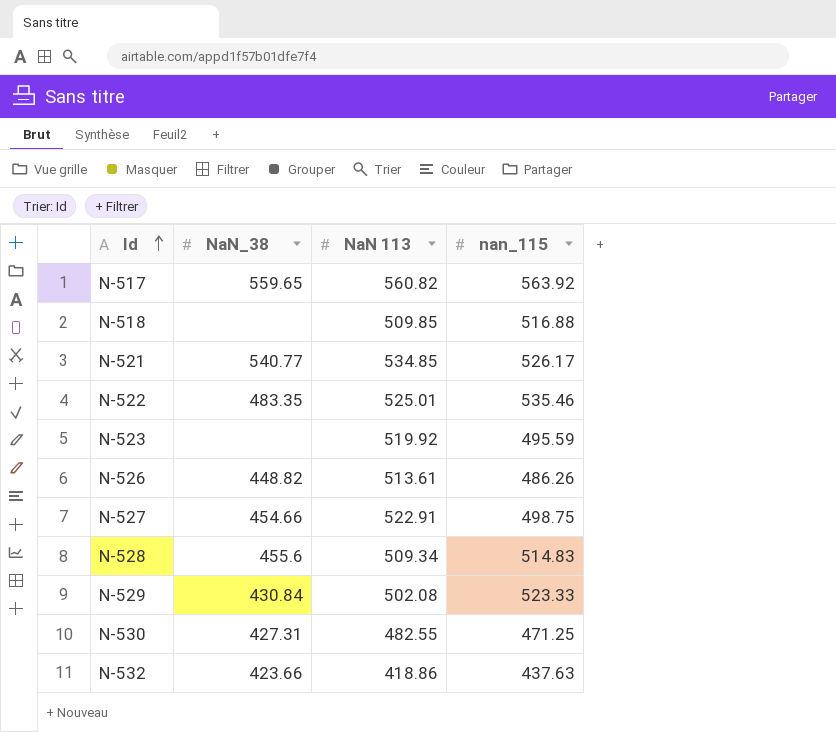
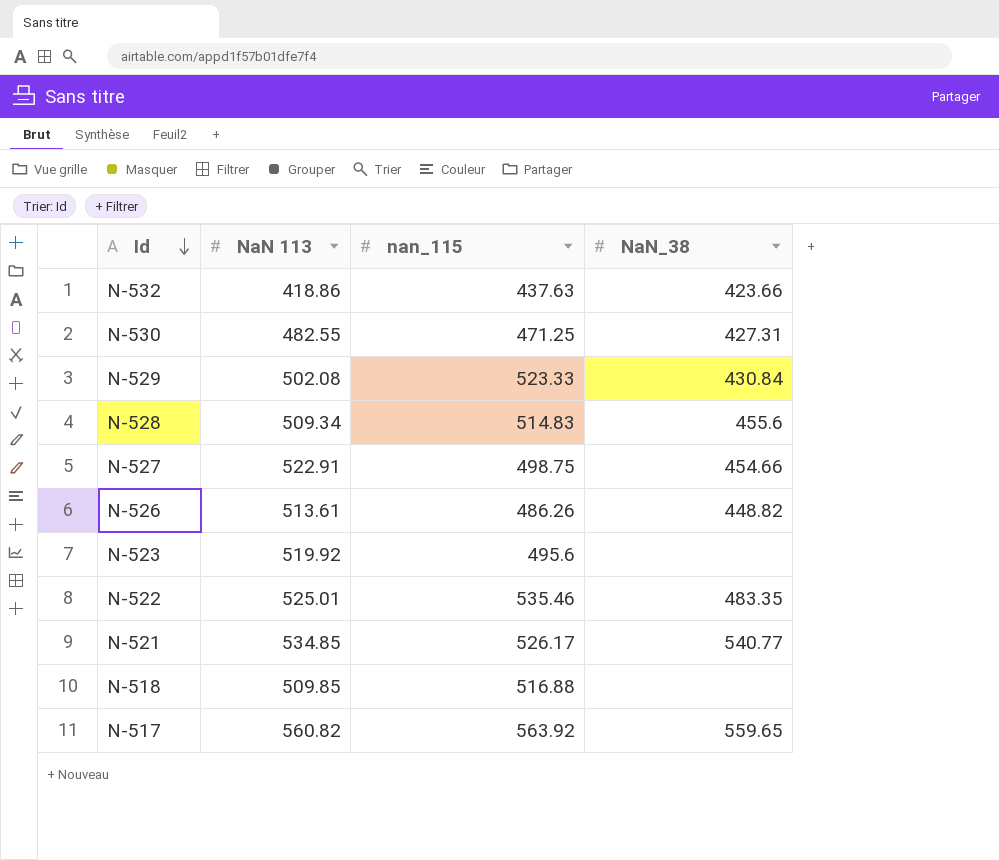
row order: Id ascending -> Id descending
column NaN_38 | position: 2 -> 4
N-523 | nan_115: 495.59 -> 495.6

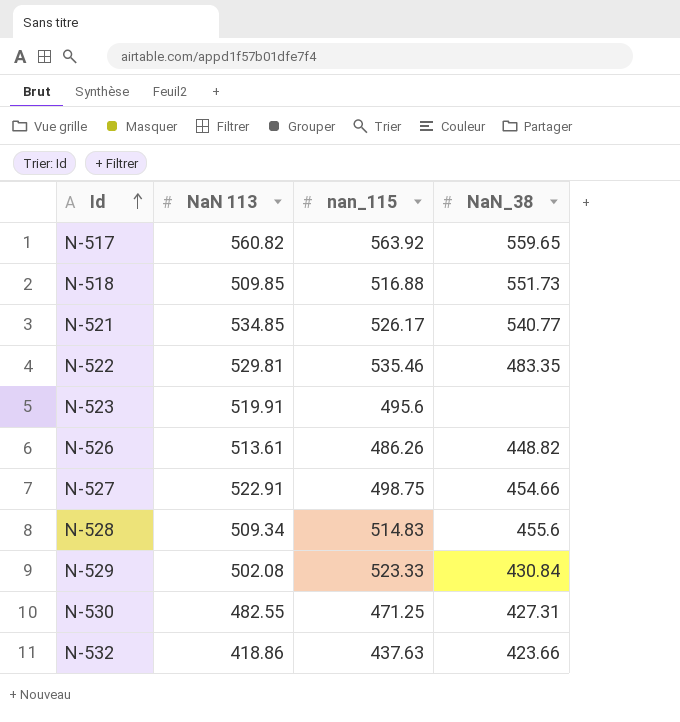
row order: Id descending -> Id ascending
N-518 | NaN_38: none -> 551.73
N-522 | NaN 113: 525.01 -> 529.81
N-523 | NaN 113: 519.92 -> 519.91

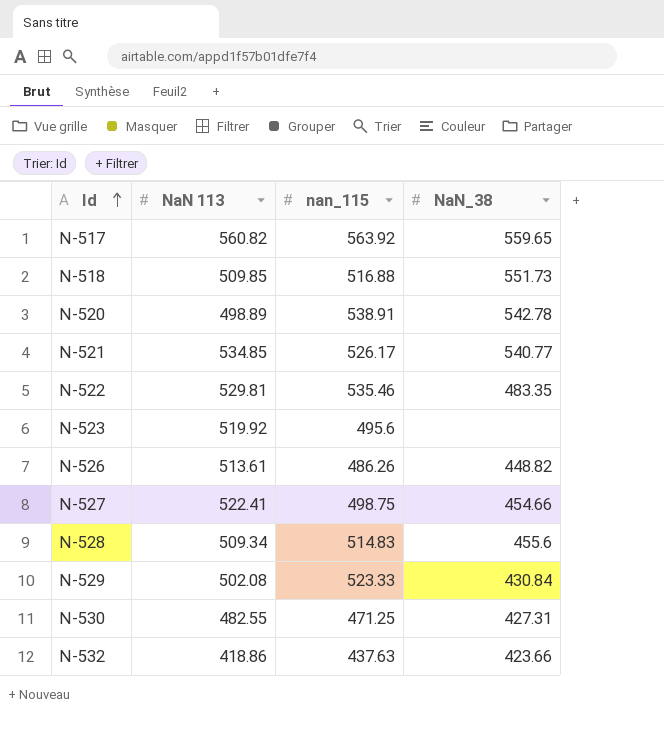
row N-520: none -> 498.89 | 538.91 | 542.78
N-523 | NaN 113: 519.91 -> 519.92
N-527 | NaN 113: 522.91 -> 522.41

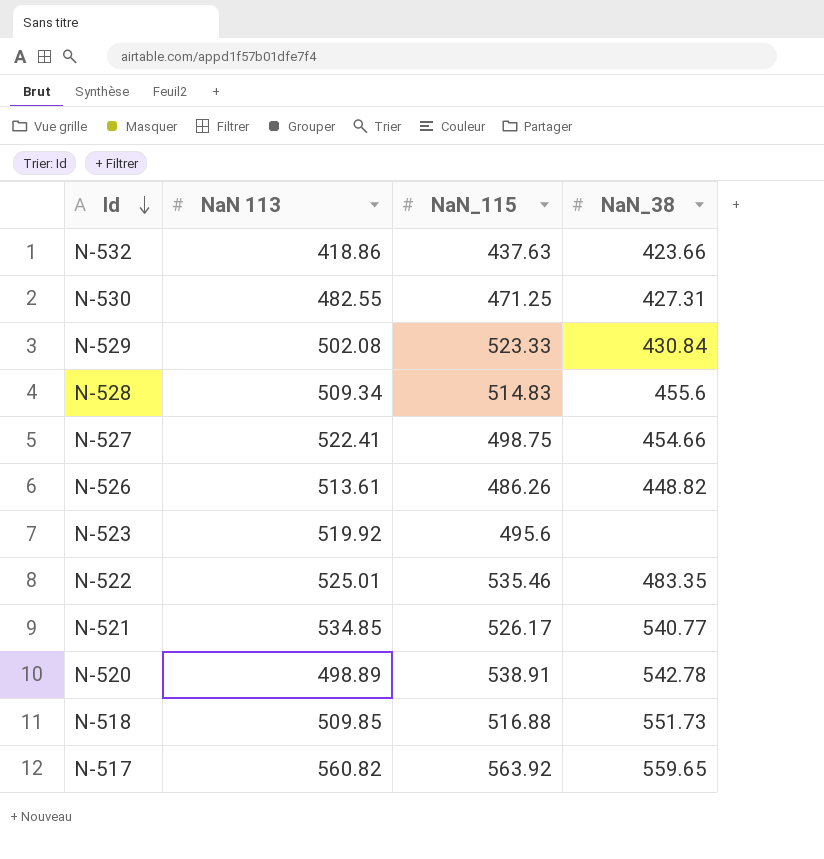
row order: Id ascending -> Id descending
column name: nan_115 -> NaN_115
N-522 | NaN 113: 529.81 -> 525.01

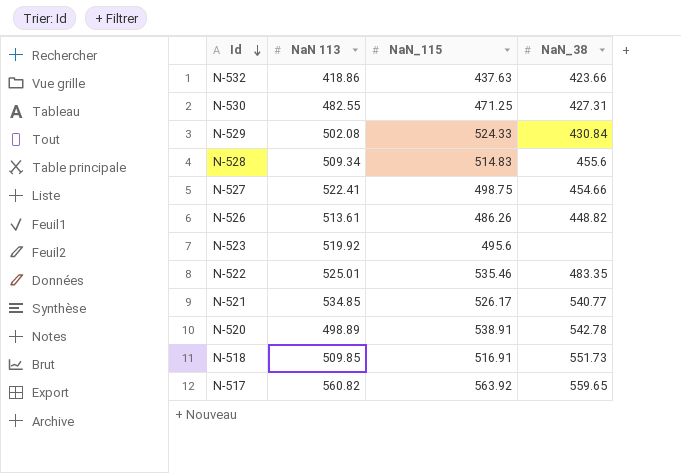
N-529 | NaN_115: 523.33 -> 524.33
N-518 | NaN_115: 516.88 -> 516.91

